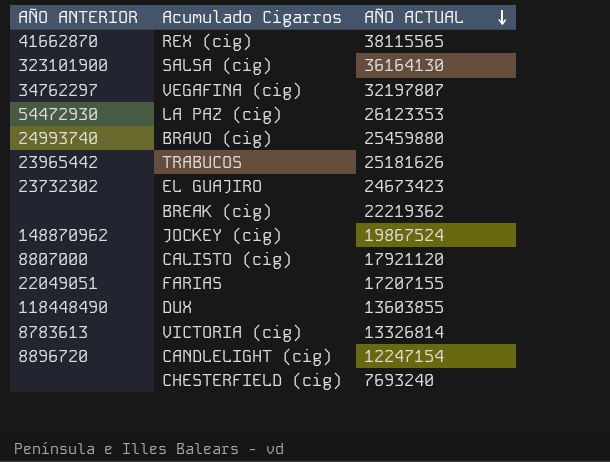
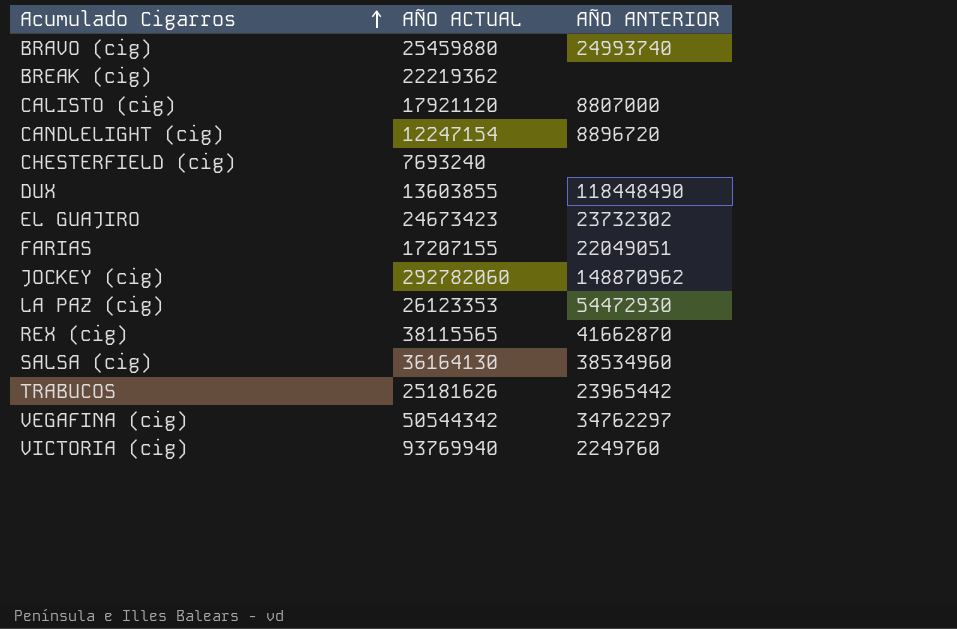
row order: AÑO ACTUAL descending -> Acumulado Cigarros ascending
column AÑO ANTERIOR | position: 1 -> 3
JOCKEY (cig) | AÑO ACTUAL: 19867524 -> 292782060
SALSA (cig) | AÑO ANTERIOR: 323101900 -> 38534960
VEGAFINA (cig) | AÑO ACTUAL: 32197807 -> 50544342
VICTORIA (cig) | AÑO ACTUAL: 13326814 -> 93769940
VICTORIA (cig) | AÑO ANTERIOR: 8783613 -> 2249760

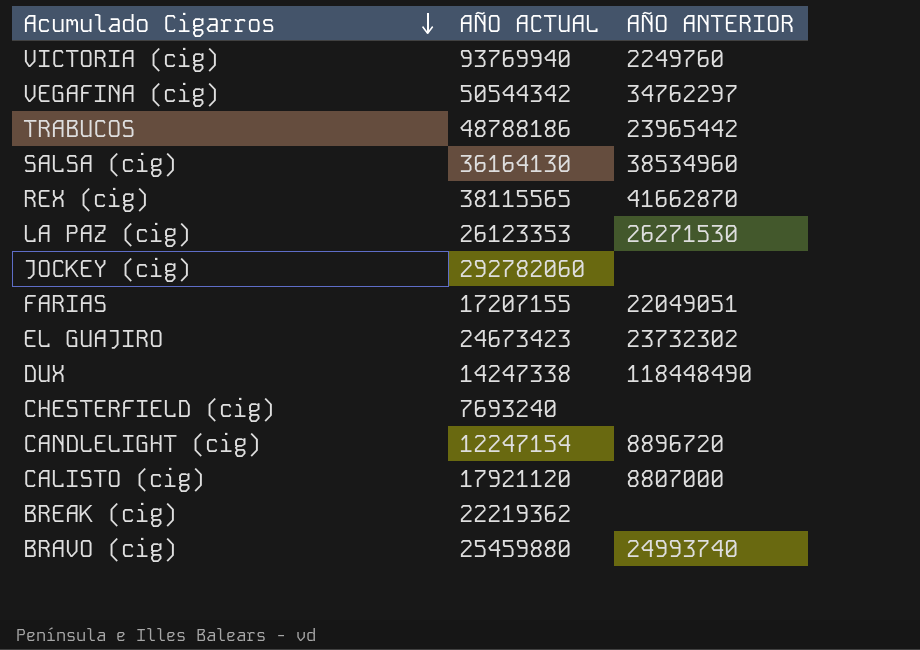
row order: Acumulado Cigarros ascending -> Acumulado Cigarros descending
TRABUCOS | AÑO ACTUAL: 25181626 -> 48788186
LA PAZ (cig) | AÑO ANTERIOR: 54472930 -> 26271530
JOCKEY (cig) | AÑO ANTERIOR: 148870962 -> none
DUX | AÑO ACTUAL: 13603855 -> 14247338

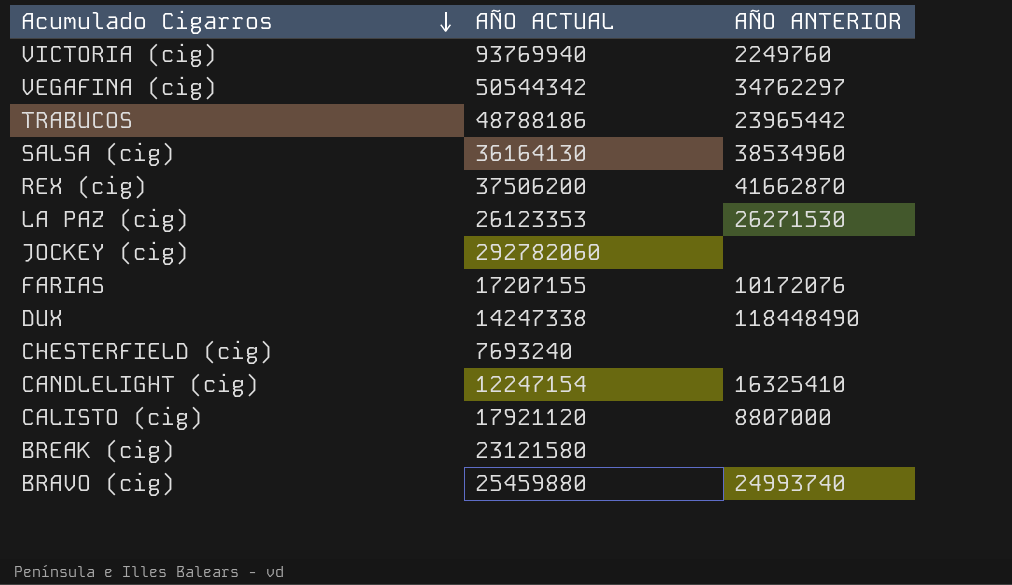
row EL GUAJIRO: 24673423 | 23732302 -> none
REX (cig) | AÑO ACTUAL: 38115565 -> 37506200
FARIAS | AÑO ANTERIOR: 22049051 -> 10172076
CANDLELIGHT (cig) | AÑO ANTERIOR: 8896720 -> 16325410
BREAK (cig) | AÑO ACTUAL: 22219362 -> 23121580

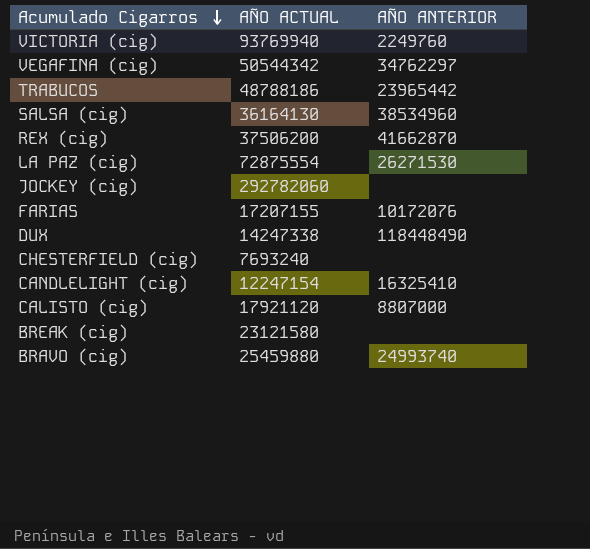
LA PAZ (cig) | AÑO ACTUAL: 26123353 -> 72875554

